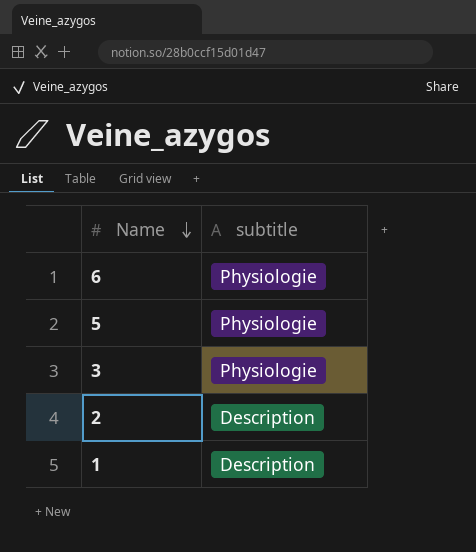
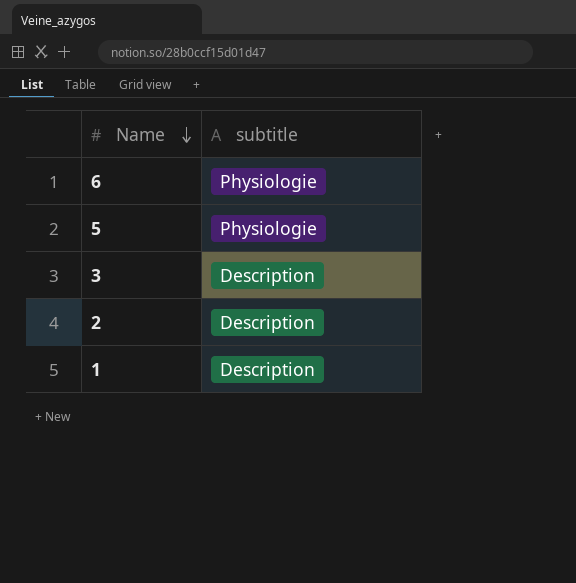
3 | subtitle: Physiologie -> Description

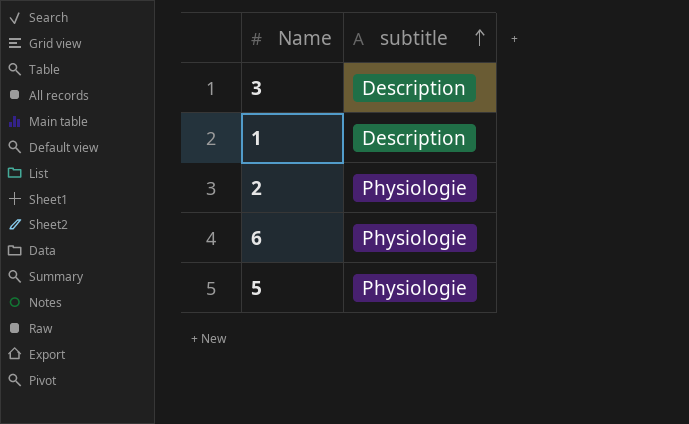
row order: Name descending -> subtitle ascending
2 | subtitle: Description -> Physiologie

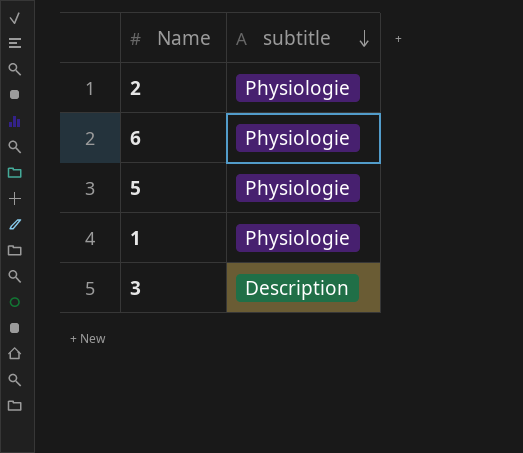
row order: subtitle ascending -> subtitle descending
1 | subtitle: Description -> Physiologie

